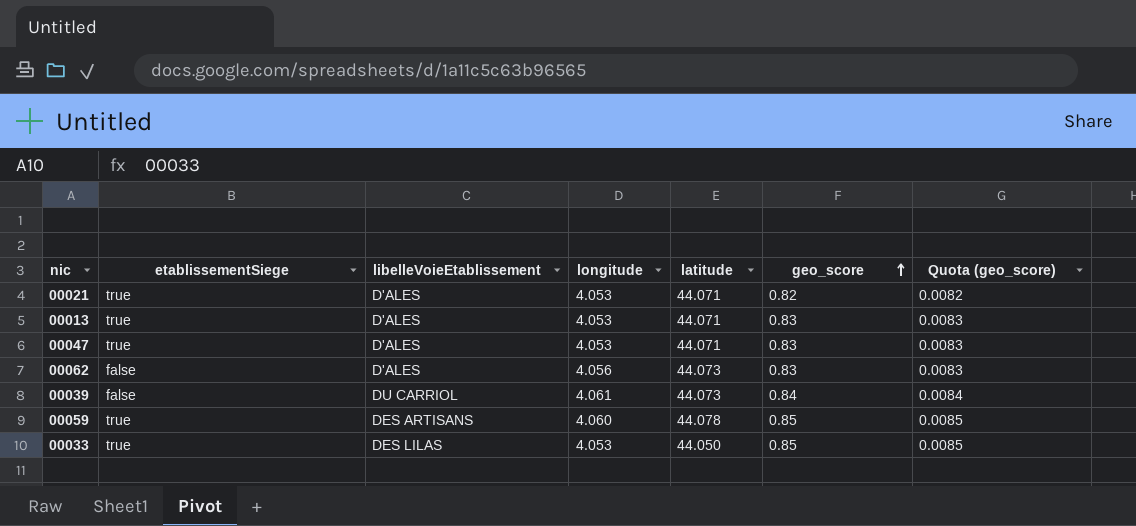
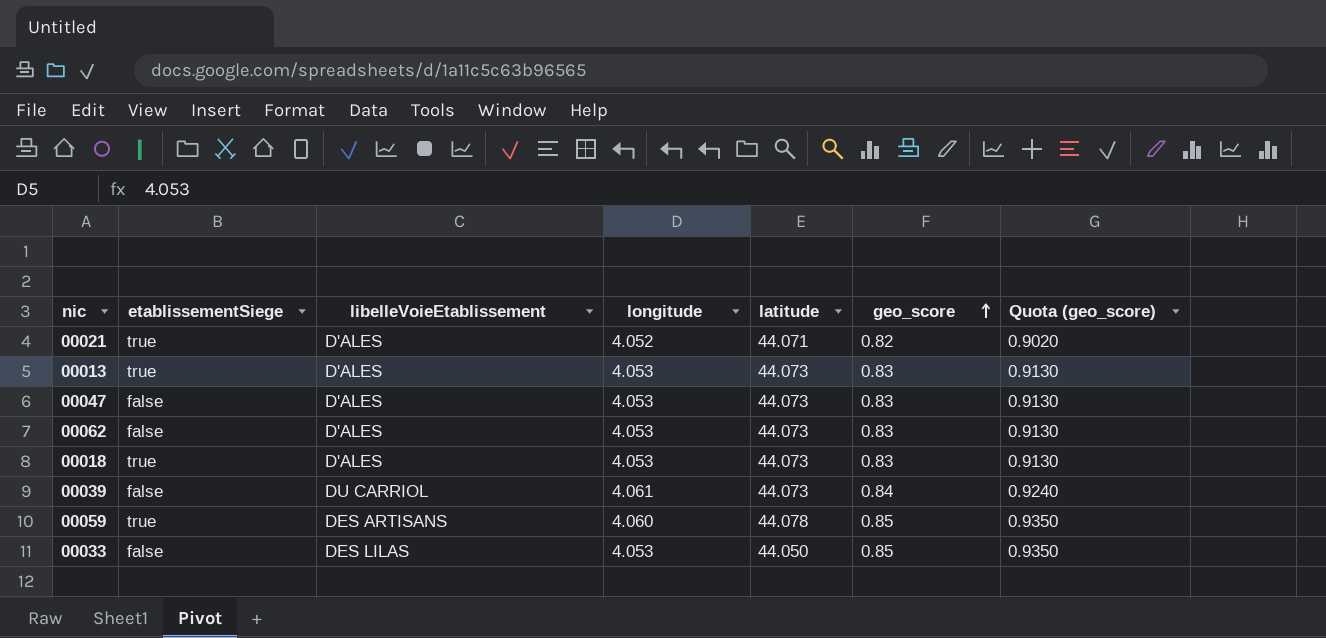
column Quota (geo_score) | formula: [geo_score] * 0.01 -> [geo_score] * 1.1
00021 | longitude: 4.053 -> 4.052
00013 | latitude: 44.071 -> 44.073
00047 | etablissementSiege: true -> false
00047 | latitude: 44.071 -> 44.073
00062 | longitude: 4.056 -> 4.053
row 00018: none -> true | D'ALES | 4.053 | 44.073 | 0.83 | 0.9130
00033 | etablissementSiege: true -> false

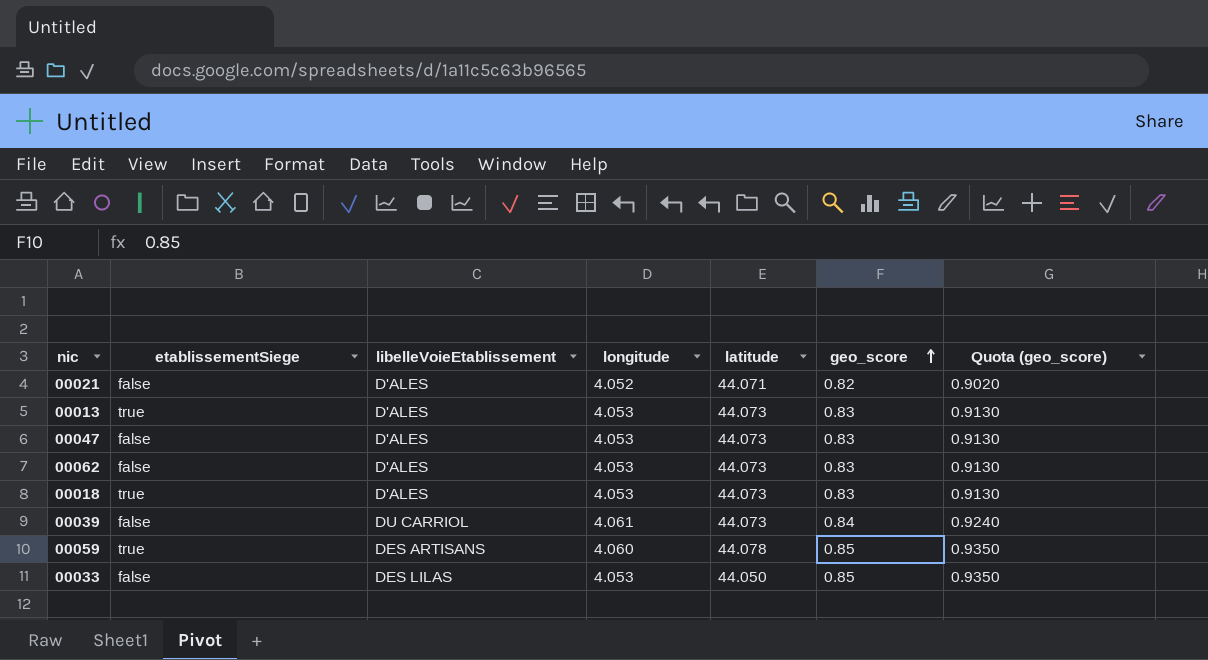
00021 | etablissementSiege: true -> false

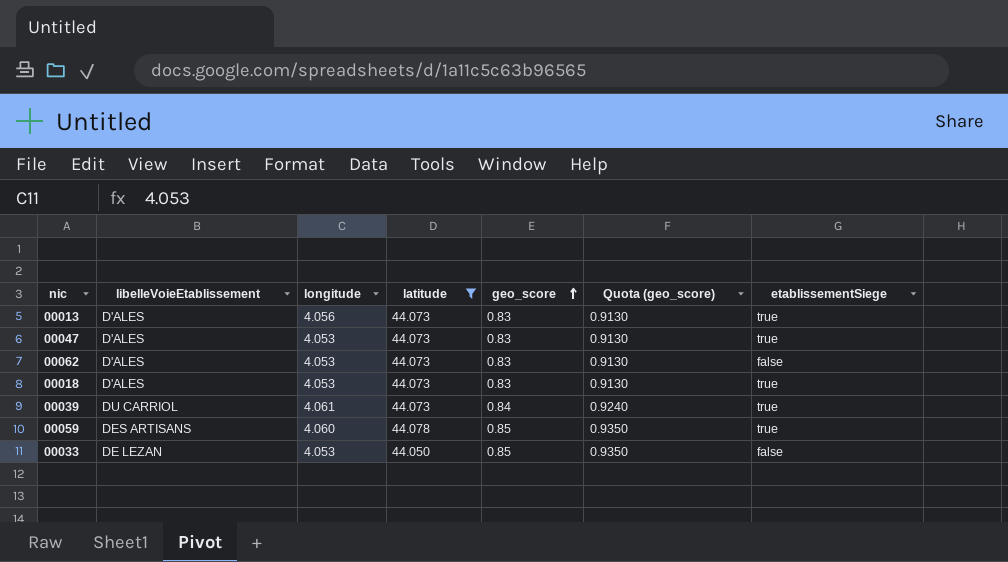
filter: none -> latitude != 44.071
column etablissementSiege | position: 2 -> 7
00013 | longitude: 4.053 -> 4.056
00047 | etablissementSiege: false -> true
00039 | etablissementSiege: false -> true
00033 | libelleVoieEtablissement: DES LILAS -> DE LEZAN

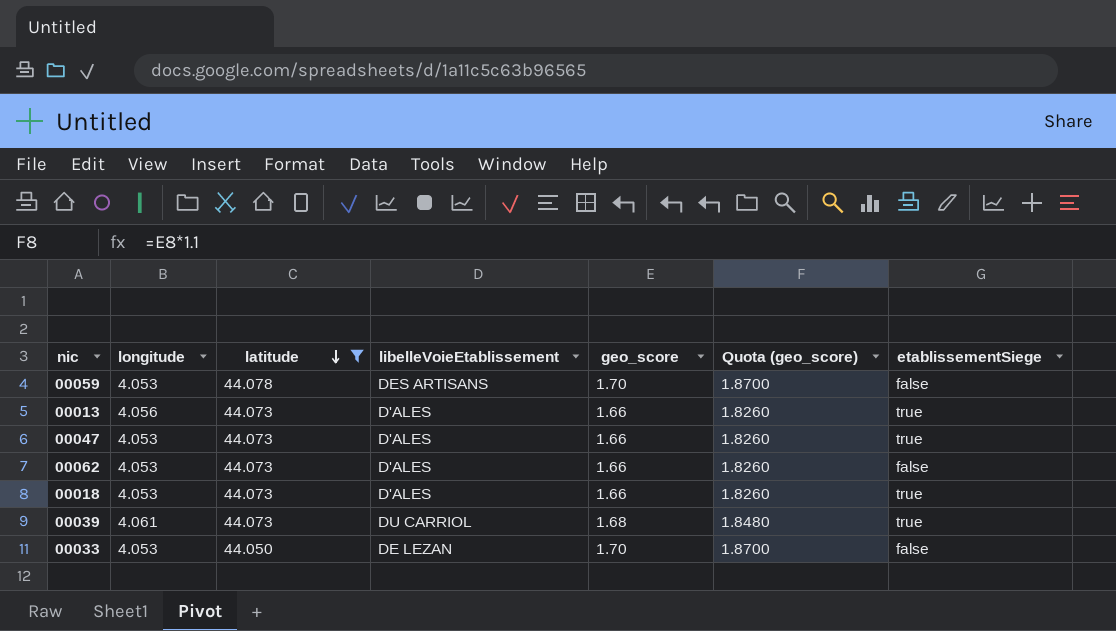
row order: geo_score ascending -> latitude descending
column libelleVoieEtablissement | position: 2 -> 4
00059 | longitude: 4.060 -> 4.053
00059 | geo_score: 0.85 -> 1.70
00059 | Quota (geo_score): 0.9350 -> 1.8700
00059 | etablissementSiege: true -> false
00013 | geo_score: 0.83 -> 1.66
00013 | Quota (geo_score): 0.9130 -> 1.8260
00047 | geo_score: 0.83 -> 1.66
00047 | Quota (geo_score): 0.9130 -> 1.8260
00062 | geo_score: 0.83 -> 1.66
00062 | Quota (geo_score): 0.9130 -> 1.8260
00018 | geo_score: 0.83 -> 1.66
00018 | Quota (geo_score): 0.9130 -> 1.8260
00039 | geo_score: 0.84 -> 1.68
00039 | Quota (geo_score): 0.9240 -> 1.8480
00033 | geo_score: 0.85 -> 1.70
00033 | Quota (geo_score): 0.9350 -> 1.8700

